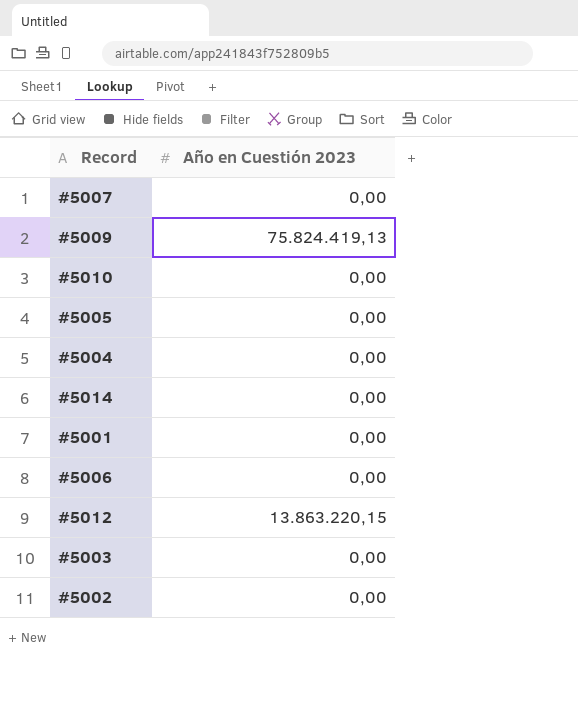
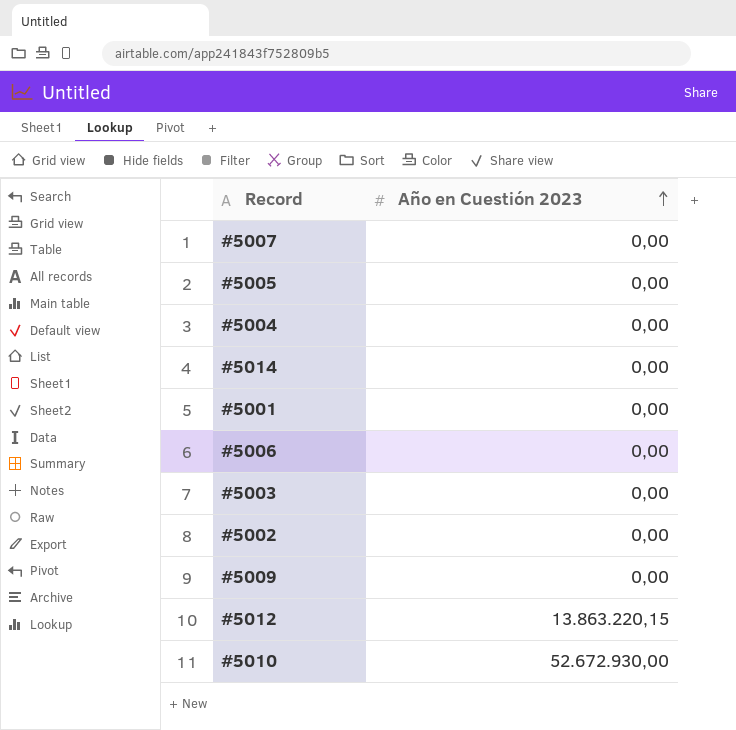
row order: none -> Año en Cuestión 2023 ascending
#5009 | Año en Cuestión 2023: 75.824.419,13 -> 0,00
#5010 | Año en Cuestión 2023: 0,00 -> 52.672.930,00

